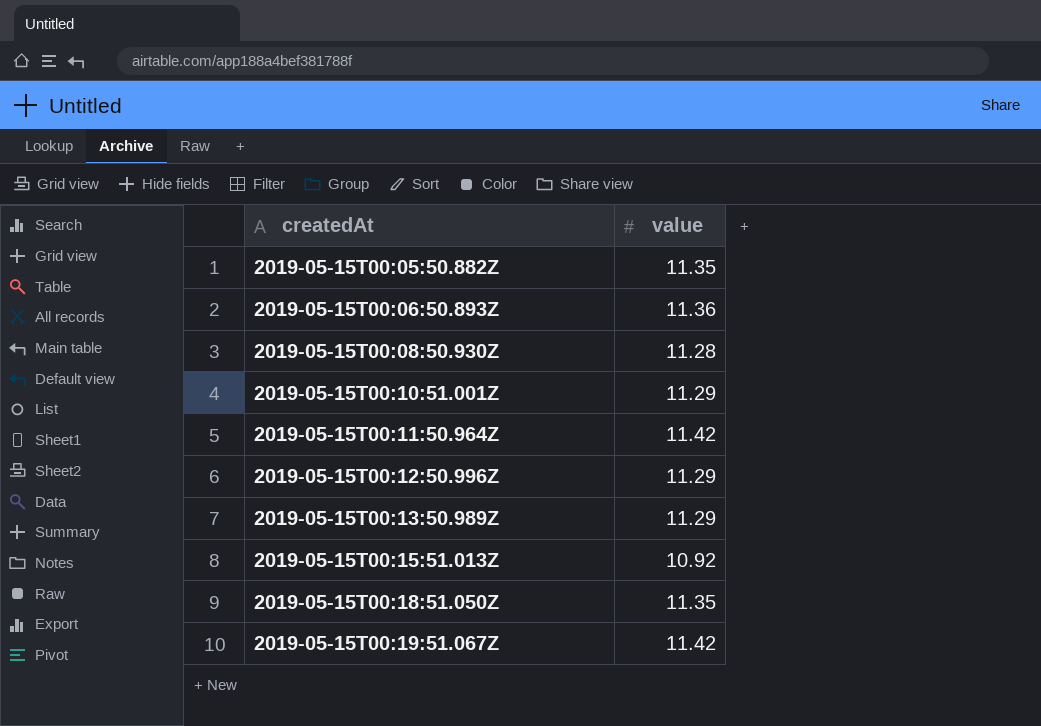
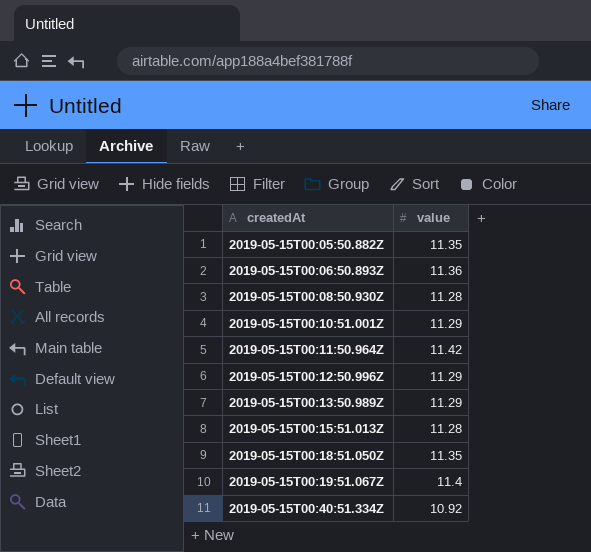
2019-05-15T00:15:51.013Z | value: 10.92 -> 11.28
2019-05-15T00:19:51.067Z | value: 11.42 -> 11.4
row 2019-05-15T00:40:51.334Z: none -> 10.92

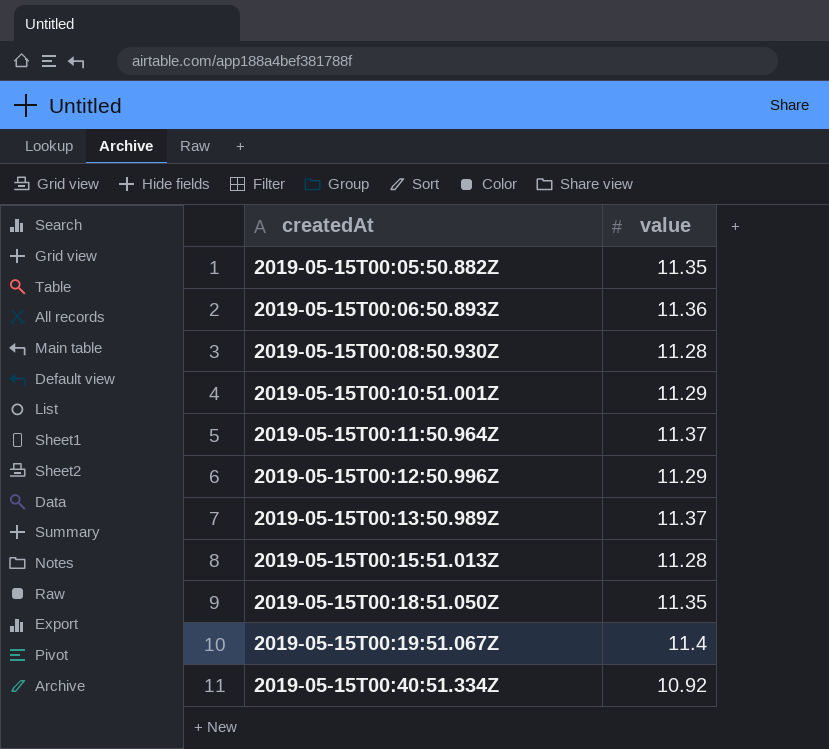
2019-05-15T00:11:50.964Z | value: 11.42 -> 11.37
2019-05-15T00:13:50.989Z | value: 11.29 -> 11.37

